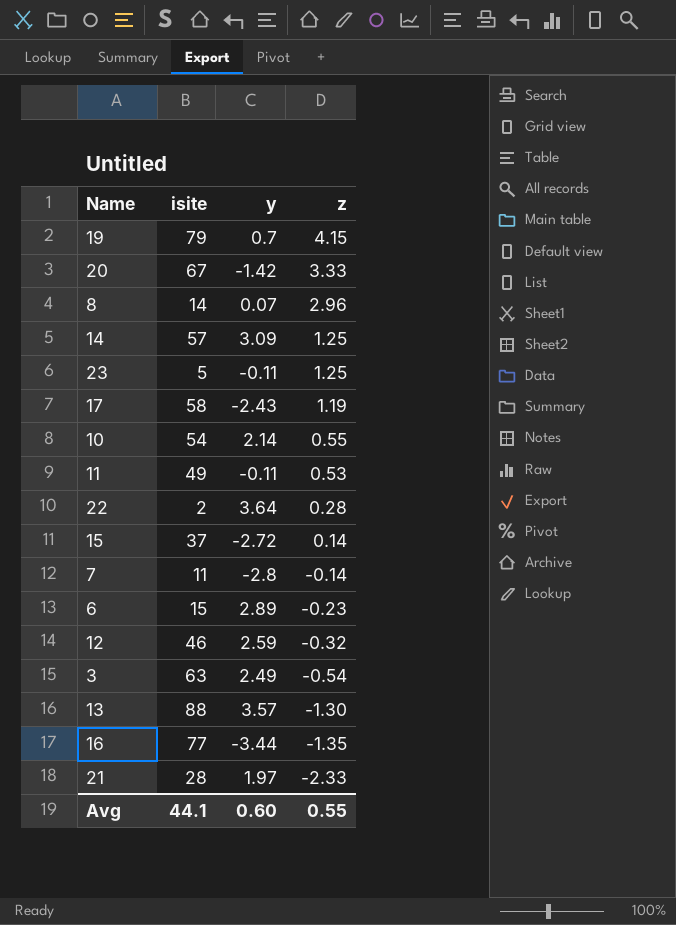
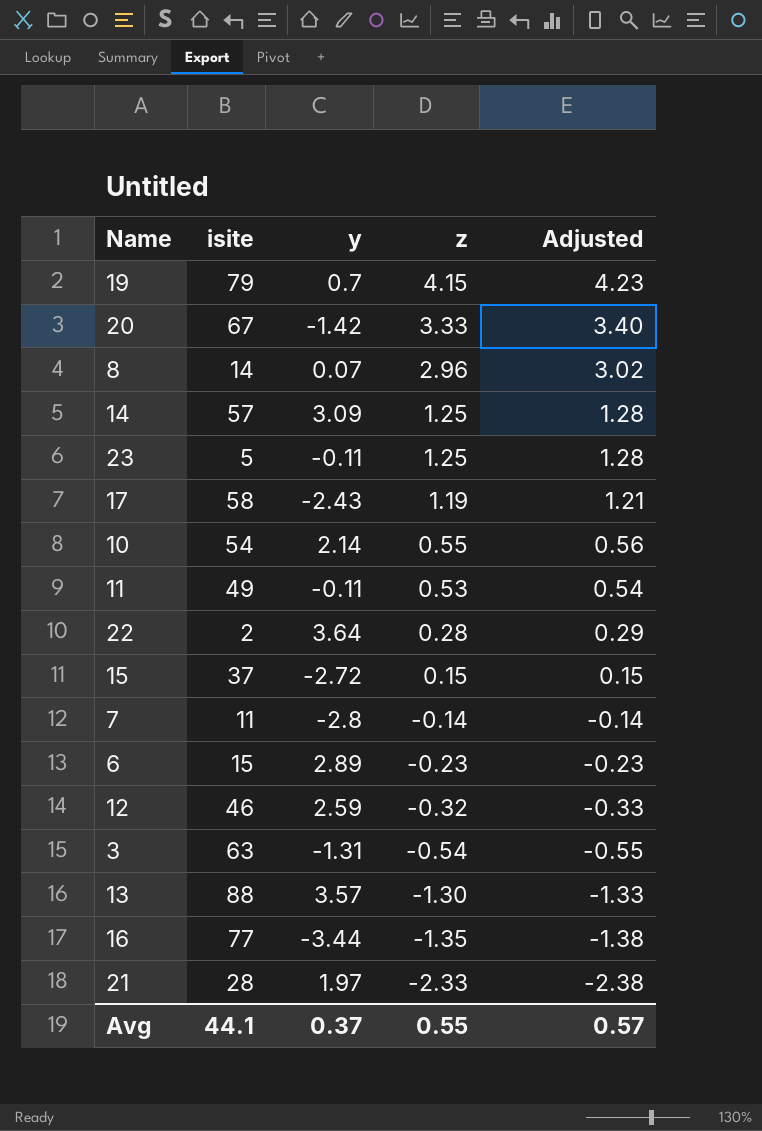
column Adjusted | formula: none -> [z] * 1.02
15 | z: 0.14 -> 0.15
3 | y: 2.49 -> -1.31
Avg | y: 0.60 -> 0.37

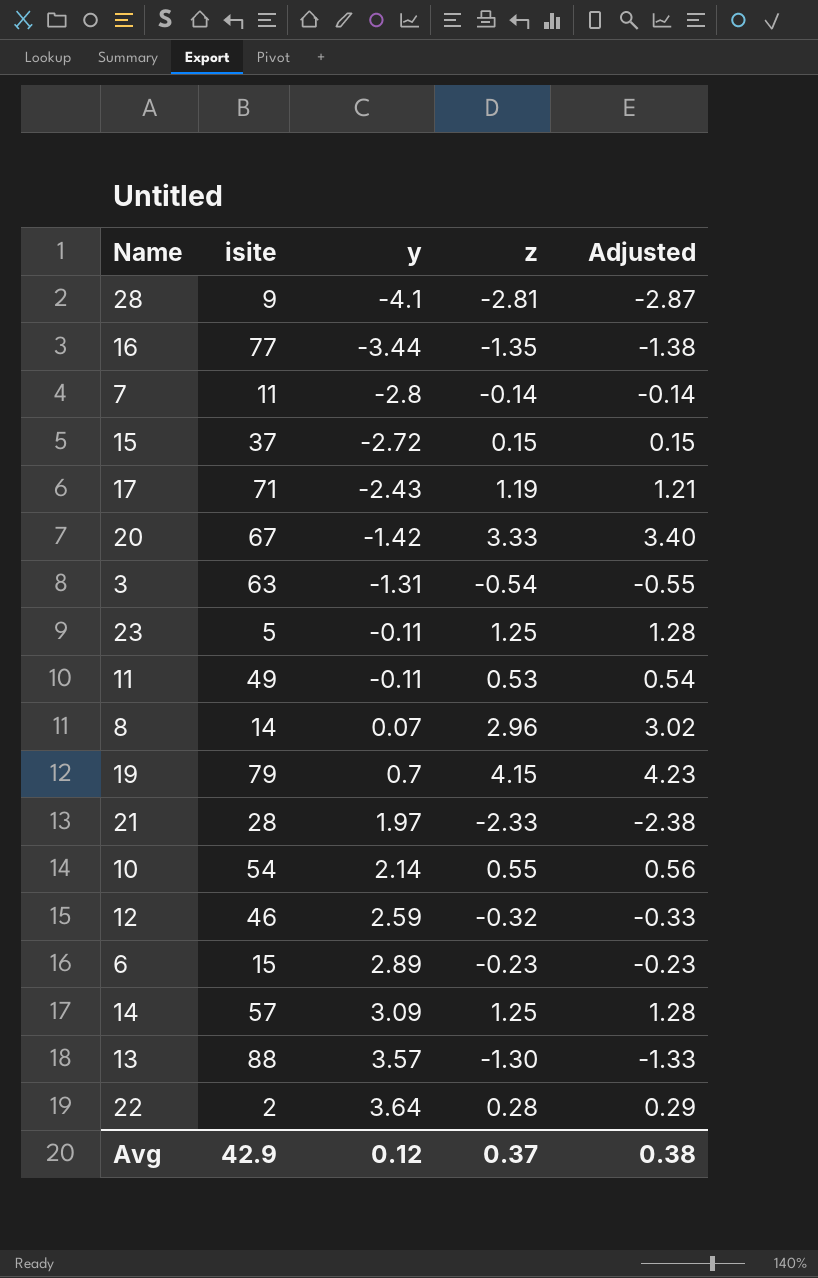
row order: z descending -> y ascending
row 28: none -> 9 | -4.1 | -2.81 | -2.87
17 | isite: 58 -> 71
Avg | isite: 44.1 -> 42.9
Avg | y: 0.37 -> 0.12
Avg | z: 0.55 -> 0.37
Avg | Adjusted: 0.57 -> 0.38

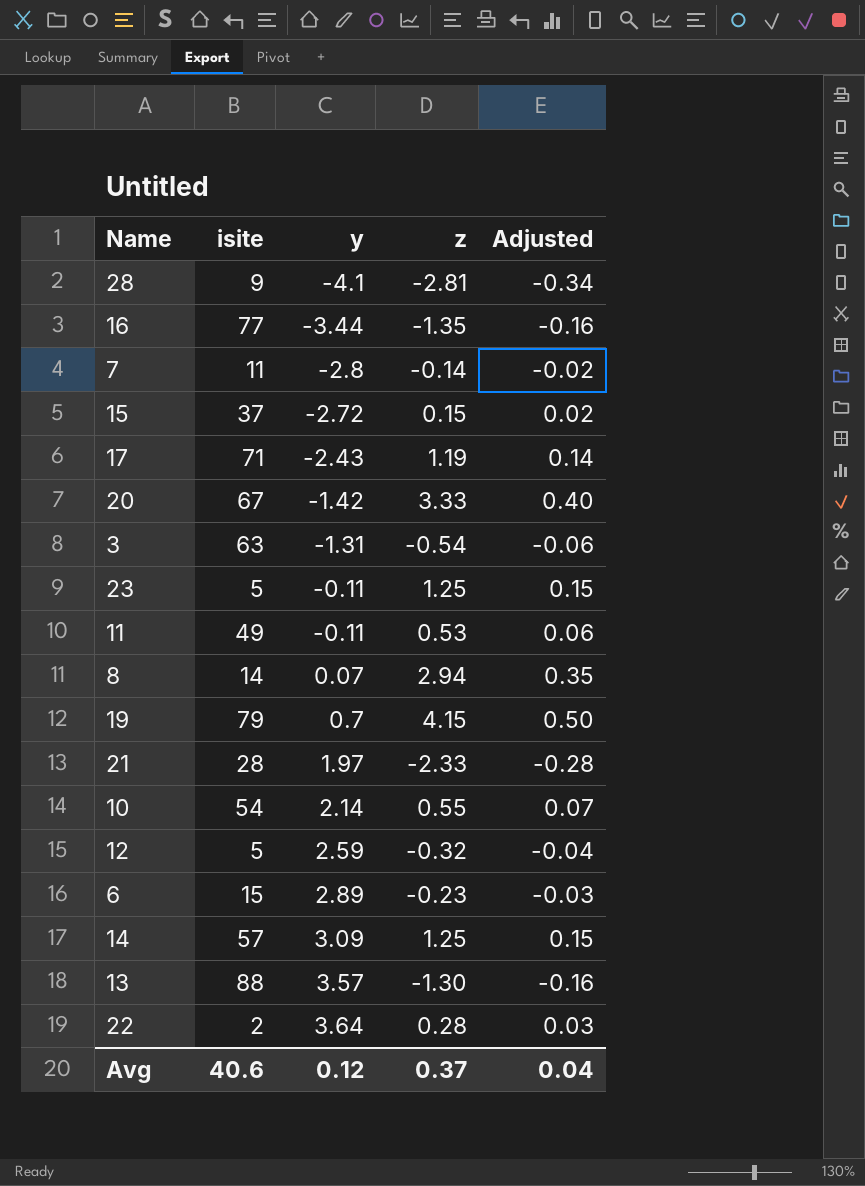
column Adjusted | formula: [z] * 1.02 -> [z] * 0.12
8 | z: 2.96 -> 2.94
12 | isite: 46 -> 5
Avg | isite: 42.9 -> 40.6
Avg | Adjusted: 0.38 -> 0.04

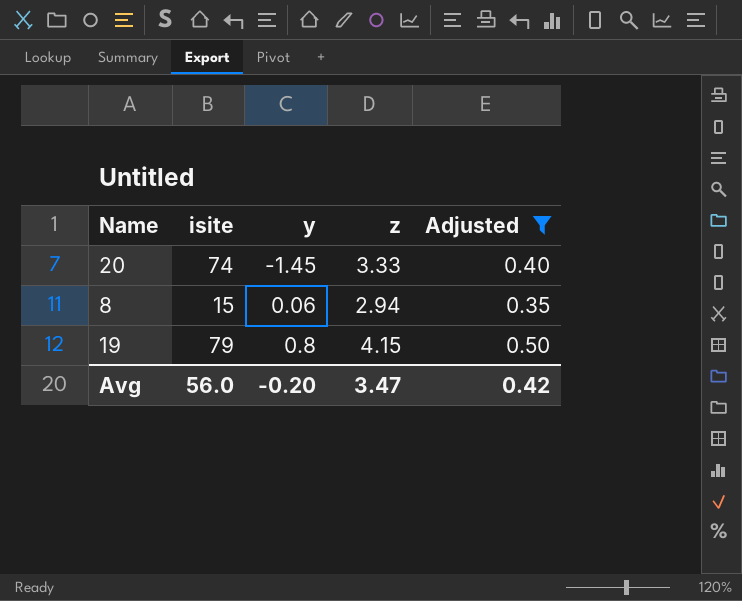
filter: none -> Adjusted >= 0.35
20 | isite: 67 -> 74
20 | y: -1.42 -> -1.45
8 | isite: 14 -> 15
8 | y: 0.07 -> 0.06
19 | y: 0.7 -> 0.8
Avg | isite: 40.6 -> 56.0
Avg | y: 0.12 -> -0.20
Avg | z: 0.37 -> 3.47
Avg | Adjusted: 0.04 -> 0.42

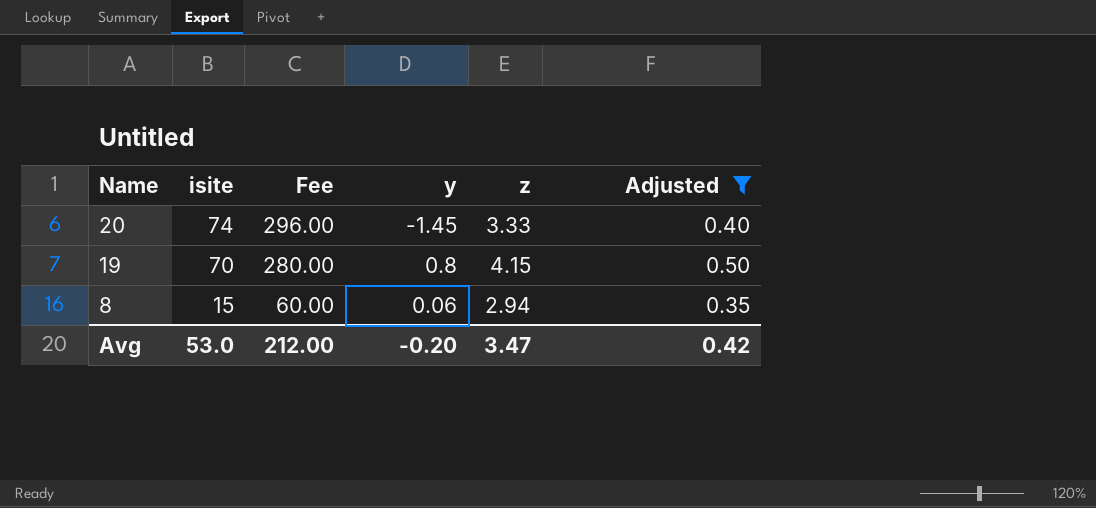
row order: y ascending -> Name descending
column Fee | formula: none -> [isite] * 4
19 | isite: 79 -> 70
Avg | isite: 56.0 -> 53.0

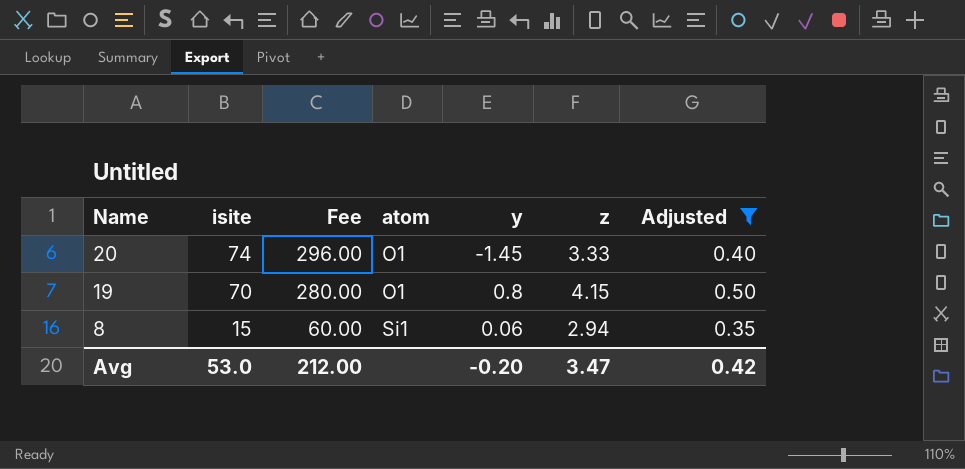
column atom | position: none -> 4

